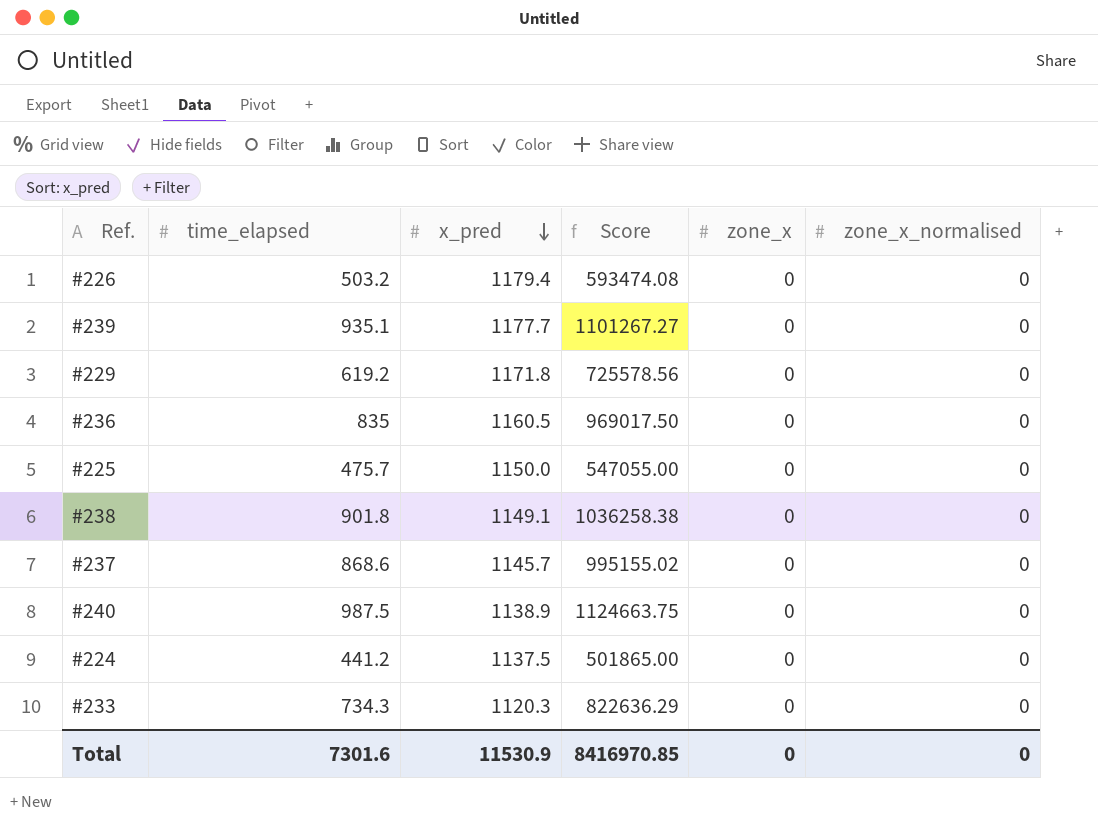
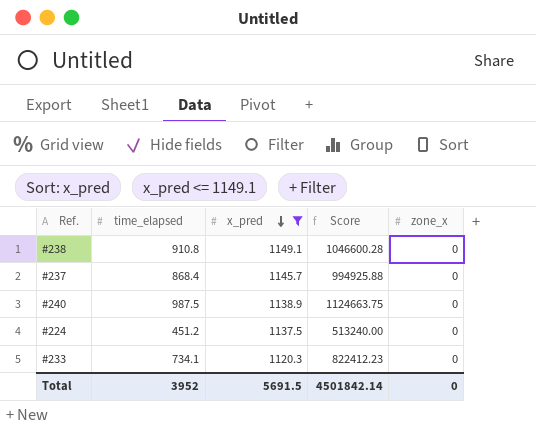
filter: none -> x_pred <= 1149.1
column zone_x_normalised | position: 6 -> none
#238 | time_elapsed: 901.8 -> 910.8
#238 | Score: 1036258.38 -> 1046600.28
#237 | time_elapsed: 868.6 -> 868.4
#237 | Score: 995155.02 -> 994925.88
#224 | time_elapsed: 441.2 -> 451.2
#224 | Score: 501865.00 -> 513240.00
#233 | time_elapsed: 734.3 -> 734.1
#233 | Score: 822636.29 -> 822412.23
Total | time_elapsed: 7301.6 -> 3952
Total | x_pred: 11530.9 -> 5691.5
Total | Score: 8416970.85 -> 4501842.14

